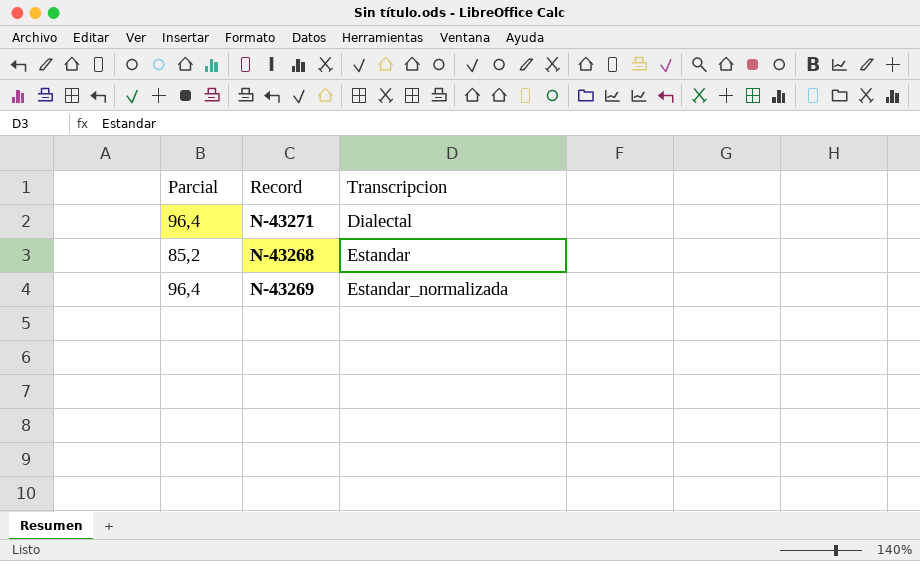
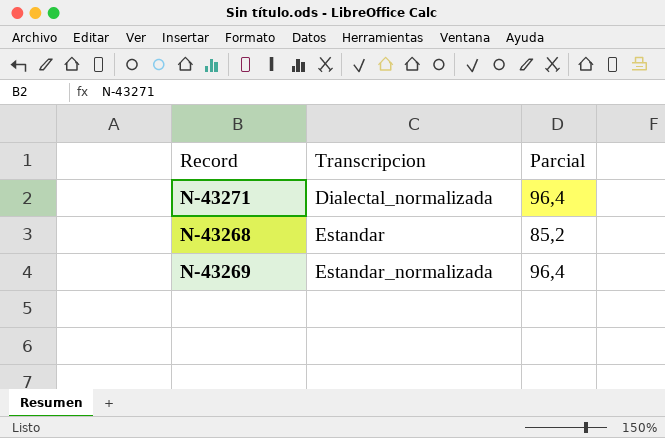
column Parcial | position: 1 -> 3
N-43271 | Transcripcion: Dialectal -> Dialectal_normalizada

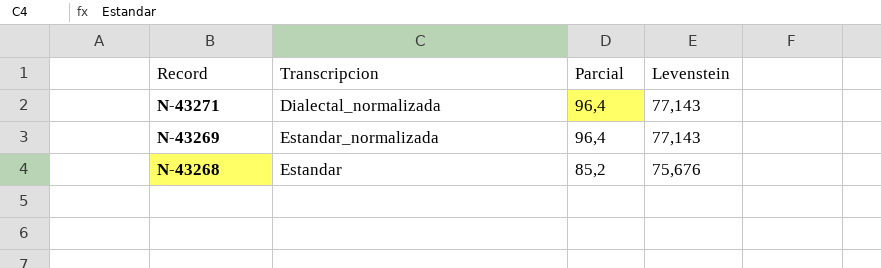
row order: Transcripcion ascending -> Record descending
column Levenstein | position: none -> 4

